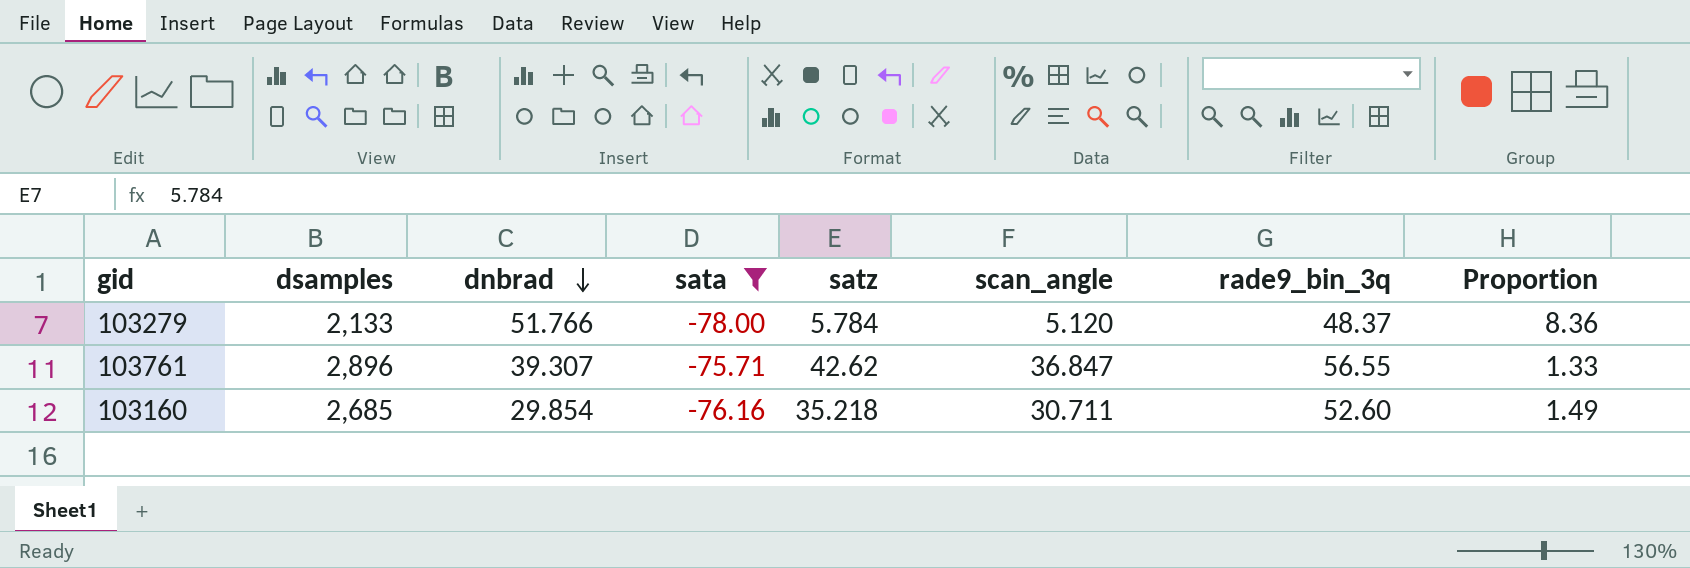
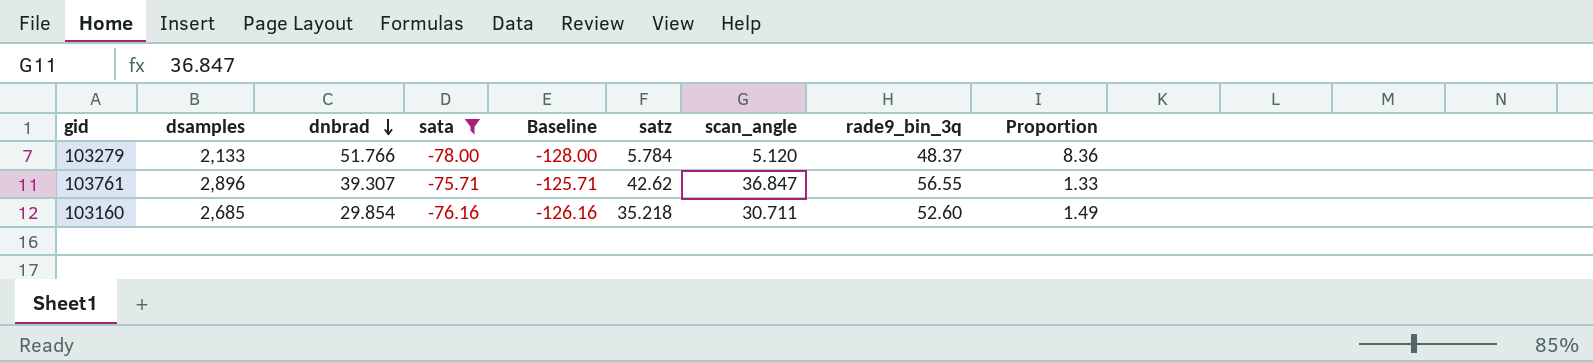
column Baseline | formula: none -> [sata] - 50

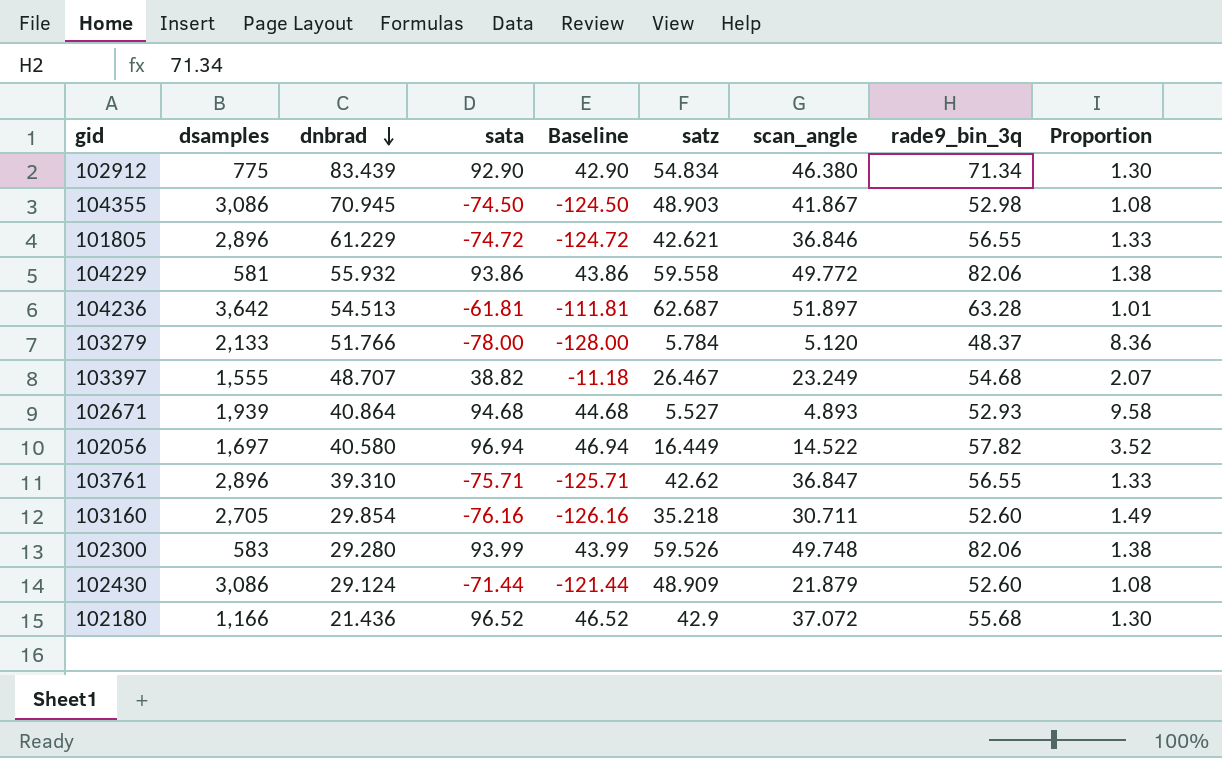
filter: sata <= -75.71 -> none
103761 | dnbrad: 39.307 -> 39.310
103160 | dsamples: 2,685 -> 2,705

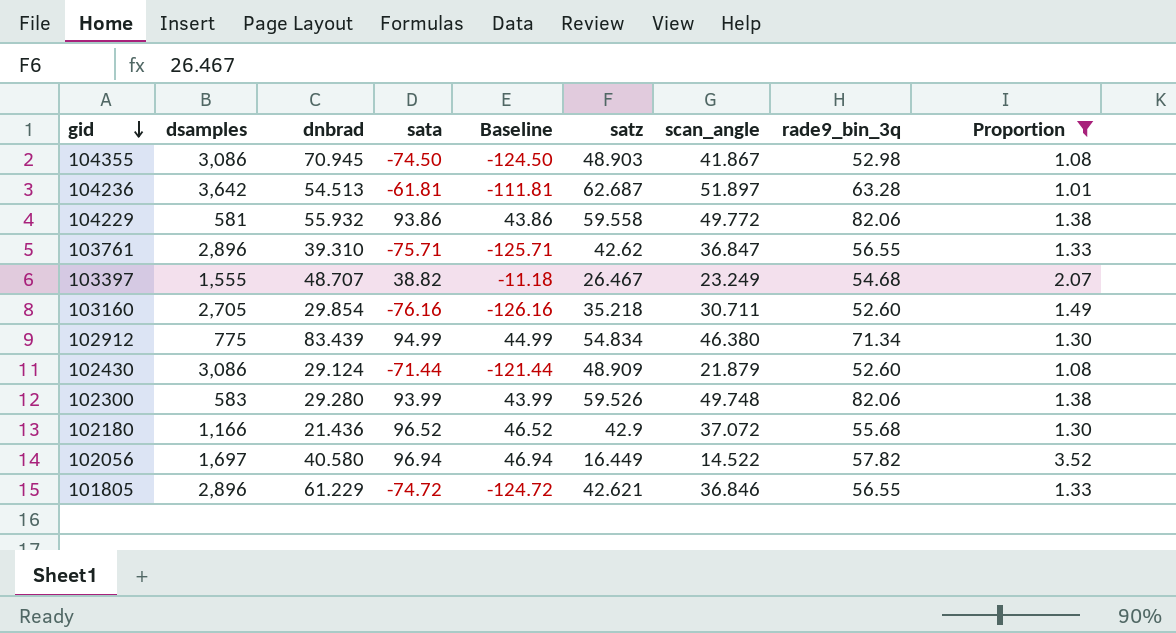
filter: none -> Proportion <= 3.52
row order: dnbrad descending -> gid descending
102912 | sata: 92.90 -> 94.99
102912 | Baseline: 42.90 -> 44.99

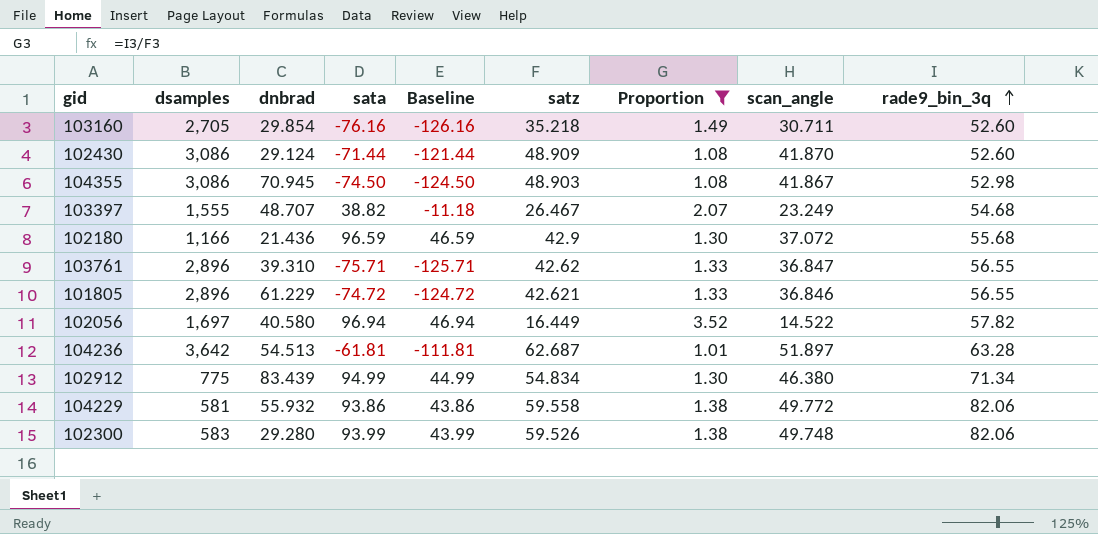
row order: gid descending -> rade9_bin_3q ascending
column Proportion | position: 9 -> 7
102430 | scan_angle: 21.879 -> 41.870
102180 | sata: 96.52 -> 96.59
102180 | Baseline: 46.52 -> 46.59

